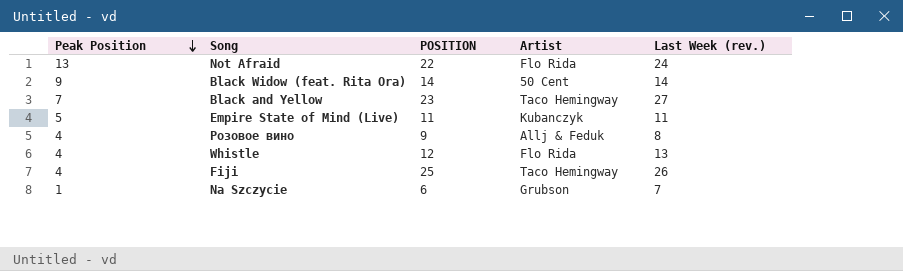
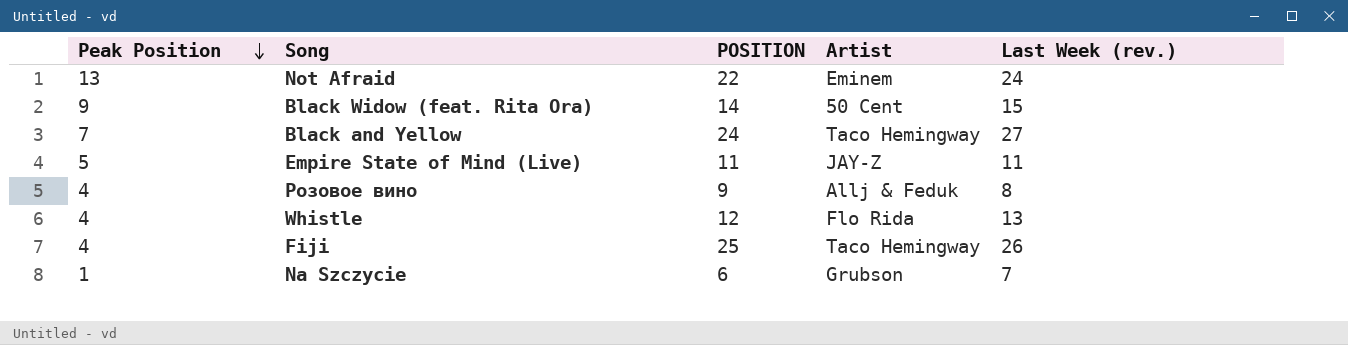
Not Afraid | Artist: Flo Rida -> Eminem
Black Widow (feat. Rita Ora) | Last Week (rev.): 14 -> 15
Black and Yellow | POSITION: 23 -> 24
Empire State of Mind (Live) | Artist: Kubanczyk -> JAY-Z

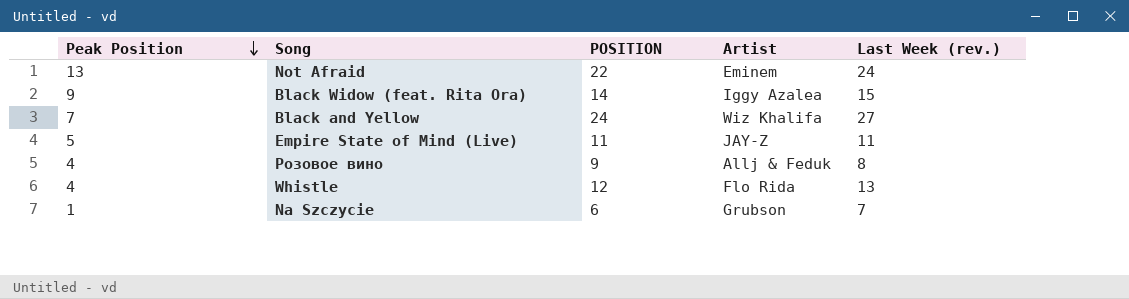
row Fiji: 4 | 25 | Taco Hemingway | 26 -> none
Black Widow (feat. Rita Ora) | Artist: 50 Cent -> Iggy Azalea
Black and Yellow | Artist: Taco Hemingway -> Wiz Khalifa

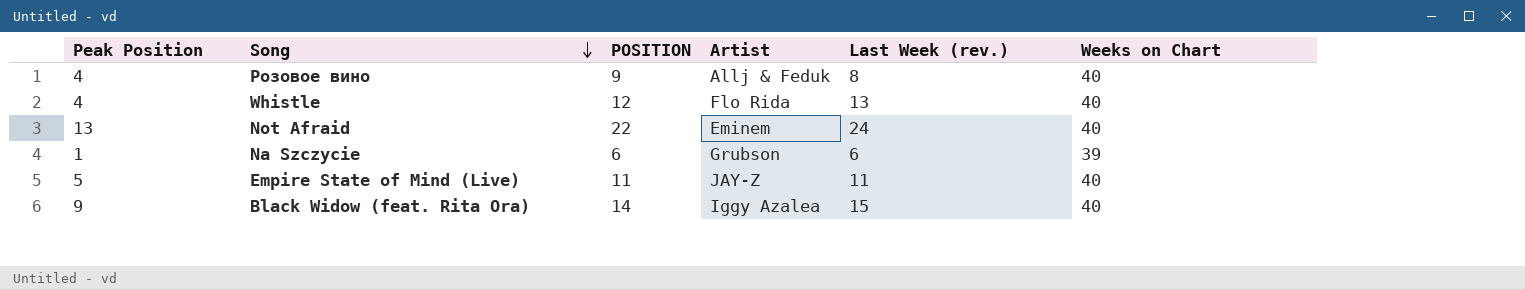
row order: Peak Position descending -> Song descending
column Weeks on Chart | position: none -> 6
row Black and Yellow: 7 | 24 | Wiz Khalifa | 27 -> none
Na Szczycie | Last Week (rev.): 7 -> 6

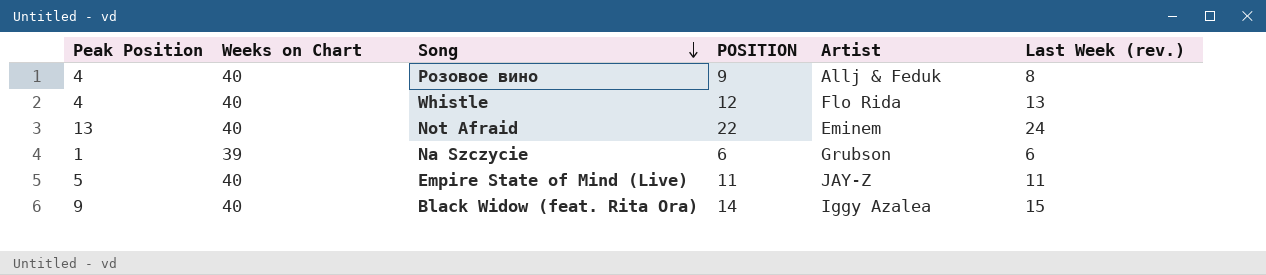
column Weeks on Chart | position: 6 -> 2

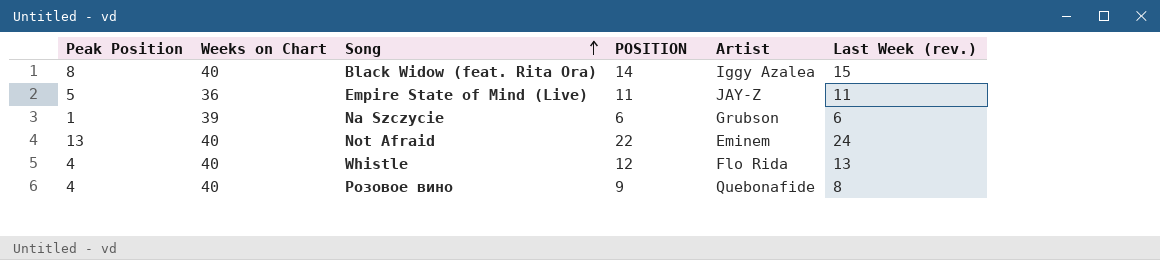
row order: Song descending -> Song ascending
Black Widow (feat. Rita Ora) | Peak Position: 9 -> 8
Empire State of Mind (Live) | Weeks on Chart: 40 -> 36
Розовое вино | Artist: Allj & Feduk -> Quebonafide

